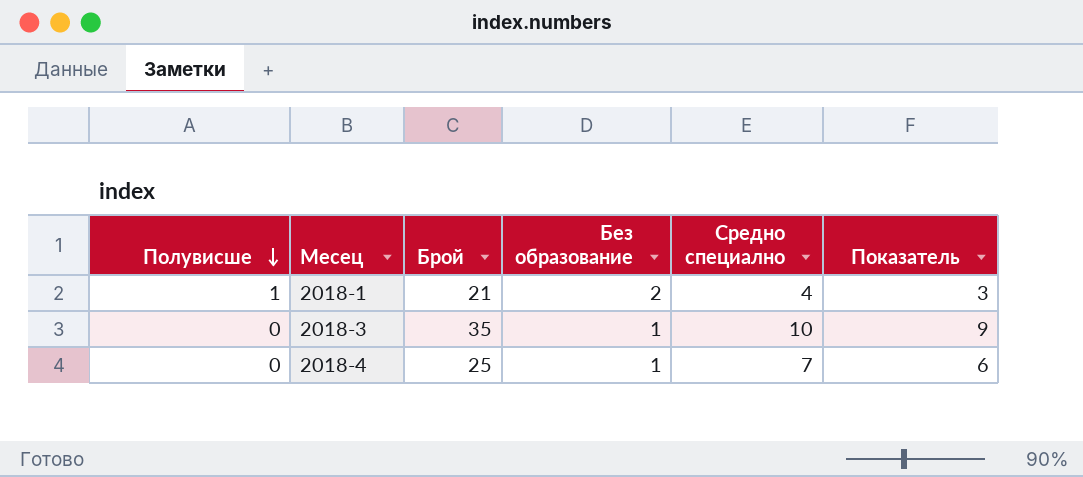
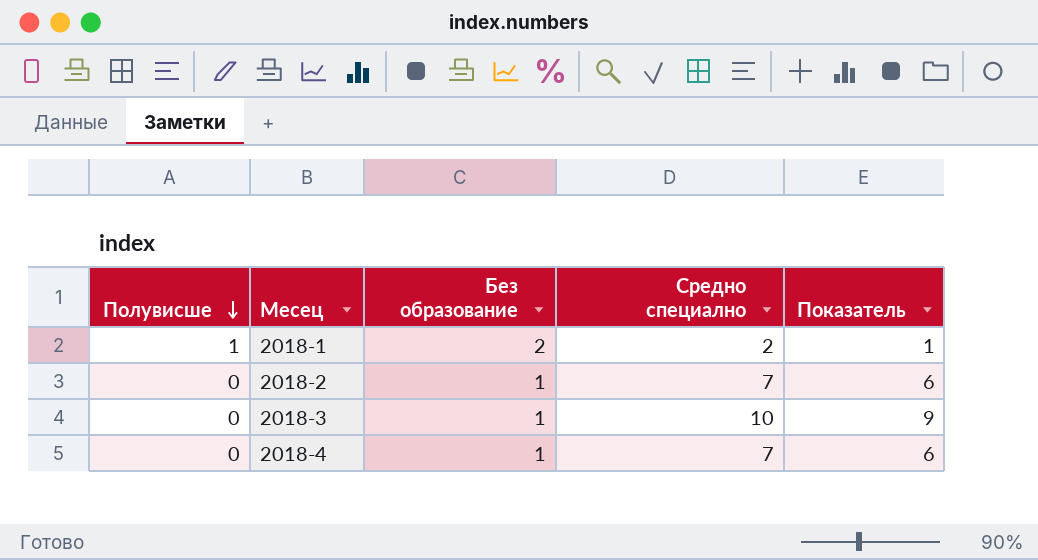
column Брой | position: 3 -> none
2018-1 | Средно специално: 4 -> 2
2018-1 | Показатель: 3 -> 1
row 2018-2: none -> 0 | 1 | 7 | 6

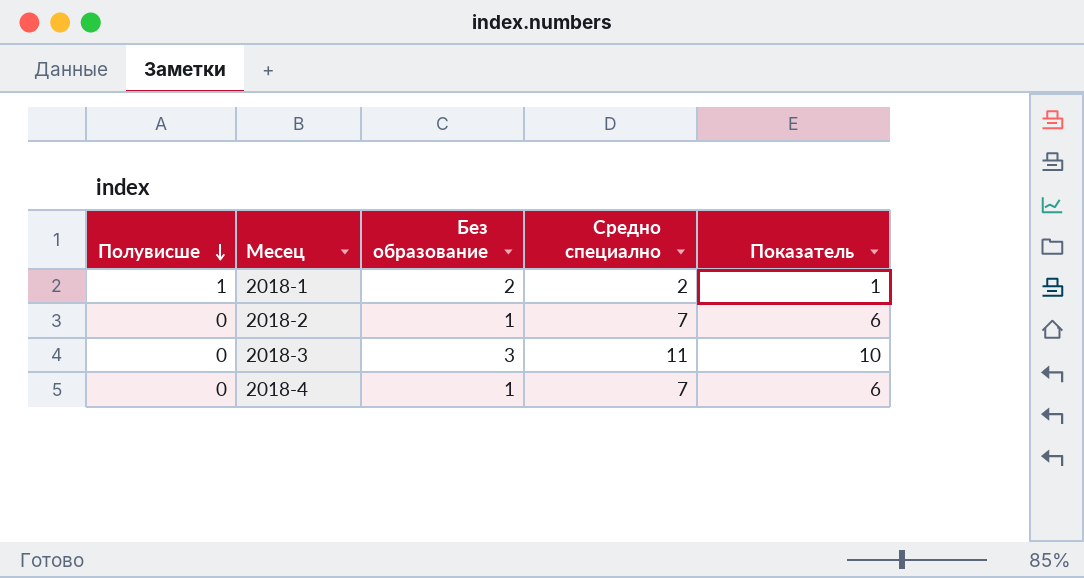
2018-3 | Без образование: 1 -> 3
2018-3 | Средно специално: 10 -> 11
2018-3 | Показатель: 9 -> 10

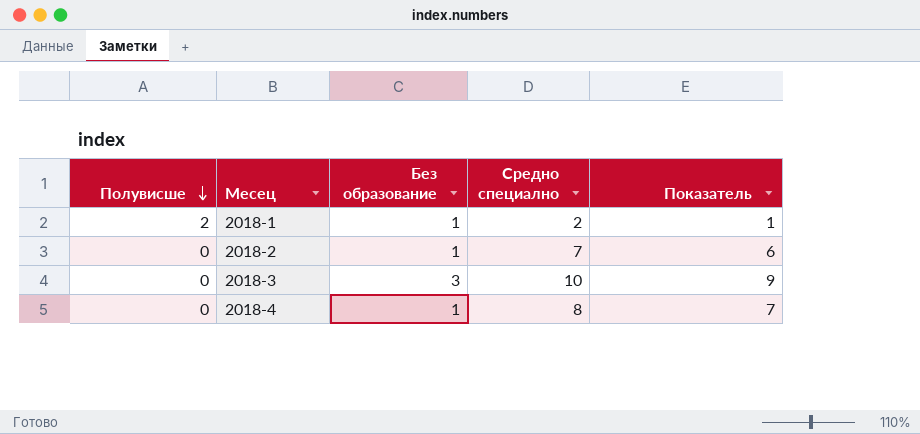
2018-1 | Полувисше: 1 -> 2
2018-1 | Без образование: 2 -> 1
2018-3 | Средно специално: 11 -> 10
2018-3 | Показатель: 10 -> 9
2018-4 | Средно специално: 7 -> 8
2018-4 | Показатель: 6 -> 7

